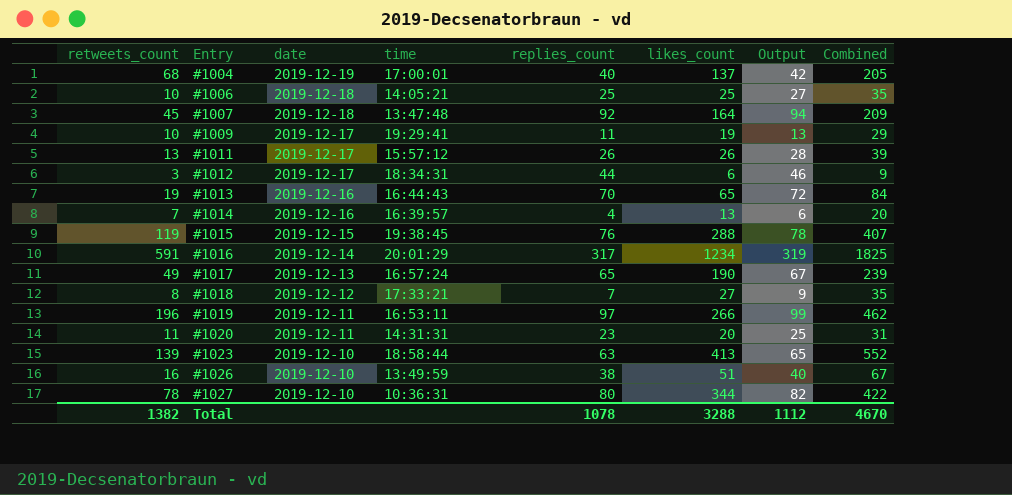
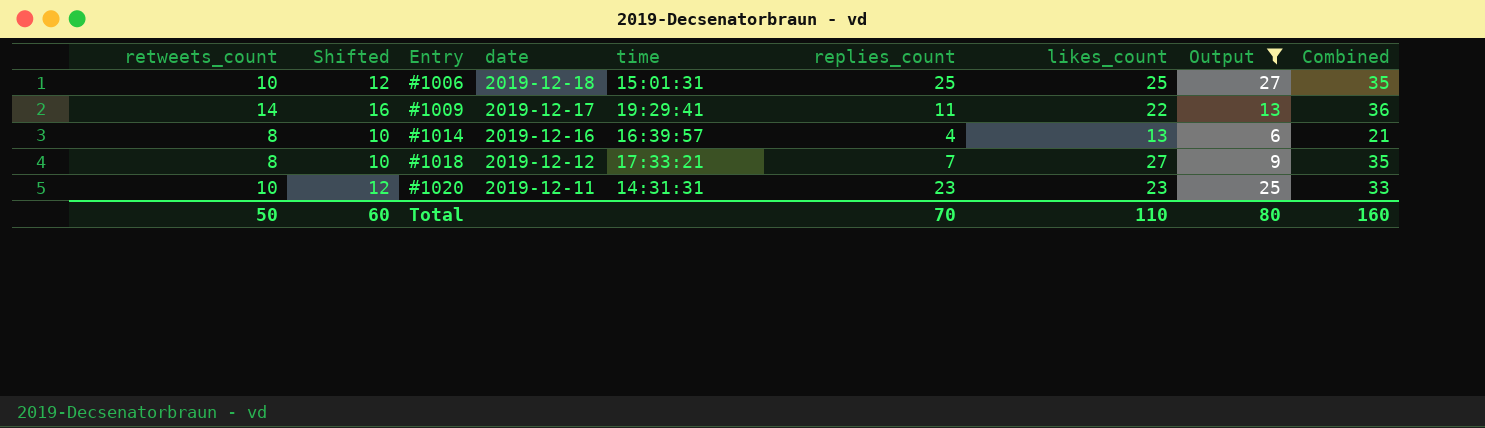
filter: none -> Output <= 27
column Shifted | formula: none -> [retweets_count] + 2
#1006 | time: 14:05:21 -> 15:01:31
#1009 | retweets_count: 10 -> 14
#1009 | likes_count: 19 -> 22
#1009 | Combined: 29 -> 36
#1014 | retweets_count: 7 -> 8
#1014 | Combined: 20 -> 21
#1020 | retweets_count: 11 -> 10
#1020 | likes_count: 20 -> 23
#1020 | Combined: 31 -> 33
Total | retweets_count: 1382 -> 50
Total | replies_count: 1078 -> 70
Total | likes_count: 3288 -> 110
Total | Output: 1112 -> 80
Total | Combined: 4670 -> 160

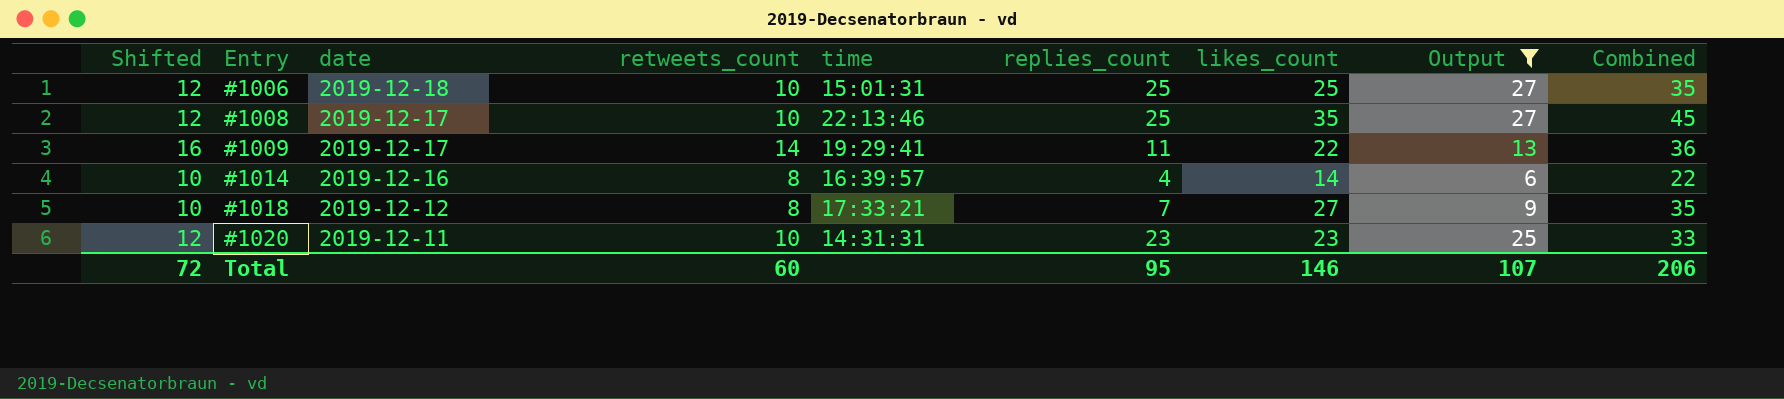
column retweets_count | position: 1 -> 4
row #1008: none -> 12 | 2019-12-17 | 10 | 22:13:46 | 25 | 35 | 27 | 45
#1014 | likes_count: 13 -> 14
#1014 | Combined: 21 -> 22
Total | Shifted: 60 -> 72
Total | retweets_count: 50 -> 60
Total | replies_count: 70 -> 95
Total | likes_count: 110 -> 146
Total | Output: 80 -> 107
Total | Combined: 160 -> 206

